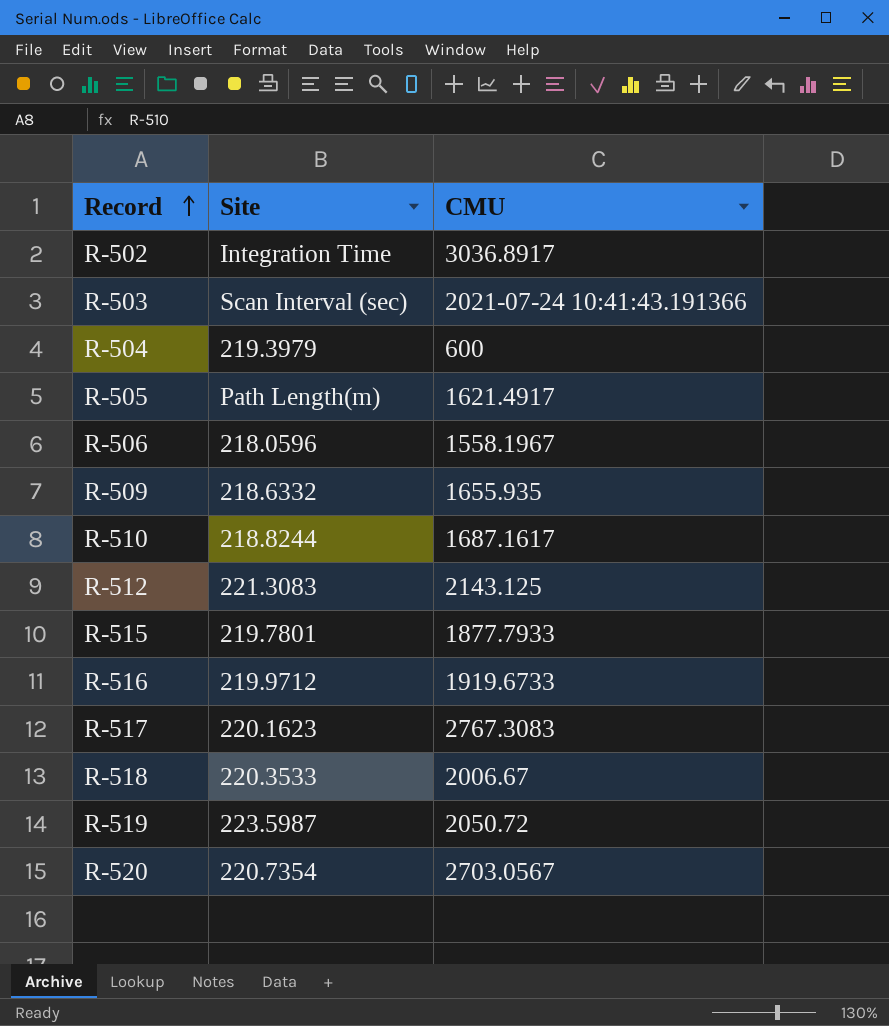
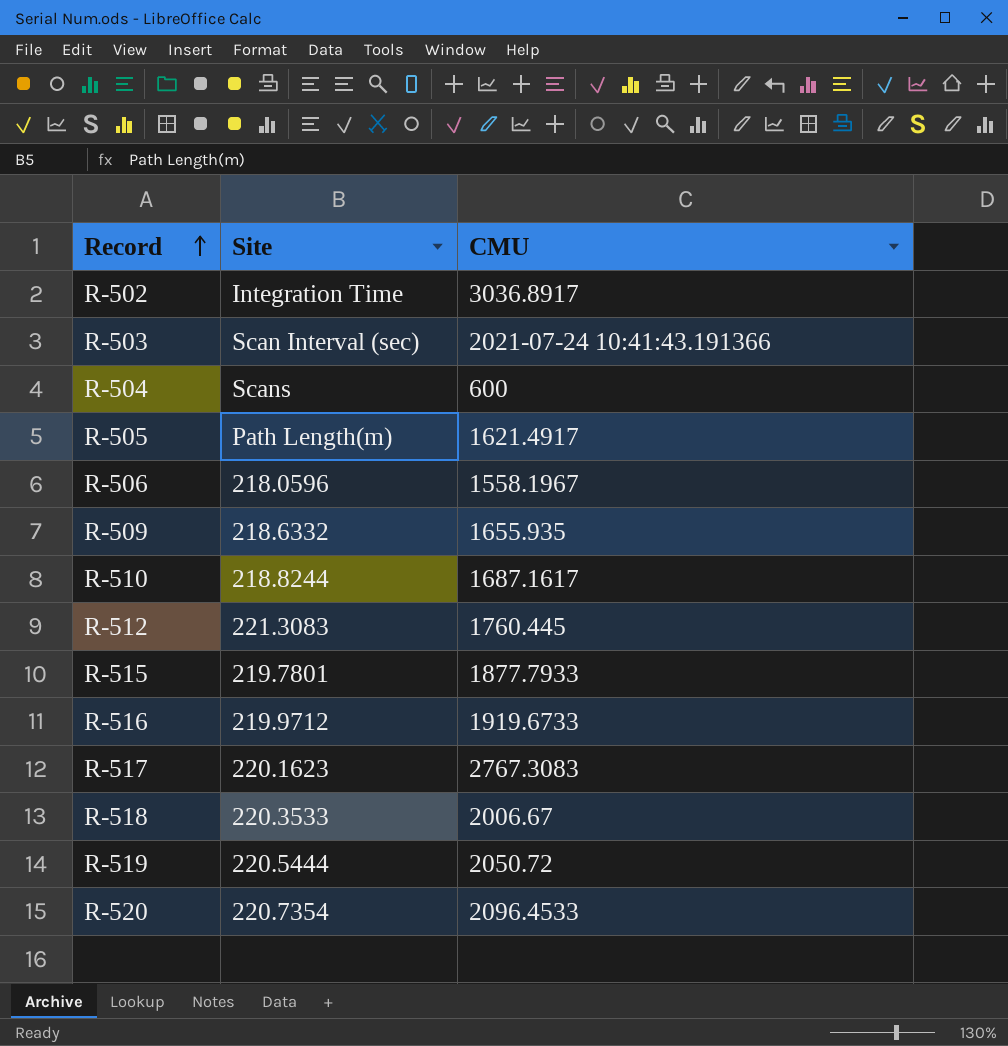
R-504 | Site: 219.3979 -> Scans
R-512 | CMU: 2143.125 -> 1760.445
R-519 | Site: 223.5987 -> 220.5444
R-520 | CMU: 2703.0567 -> 2096.4533

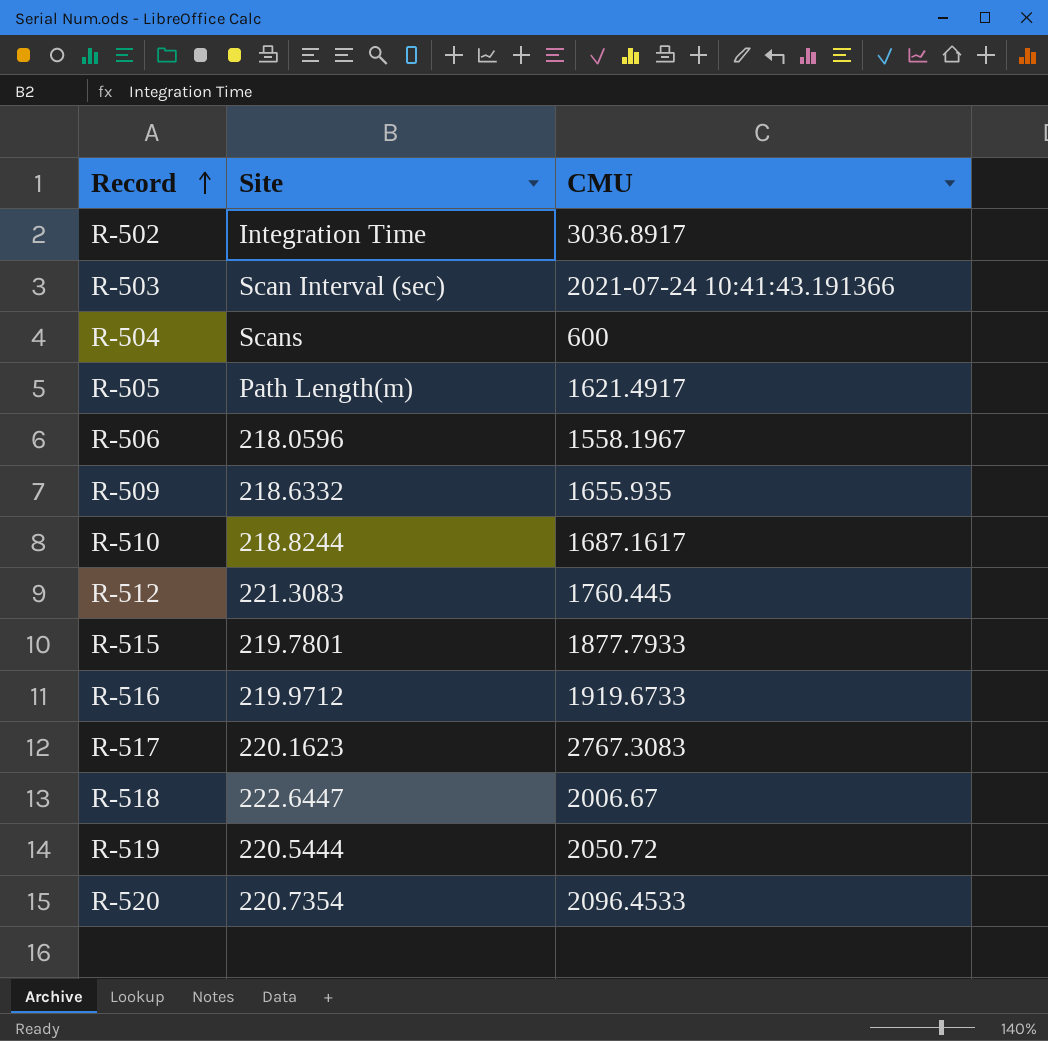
R-518 | Site: 220.3533 -> 222.6447

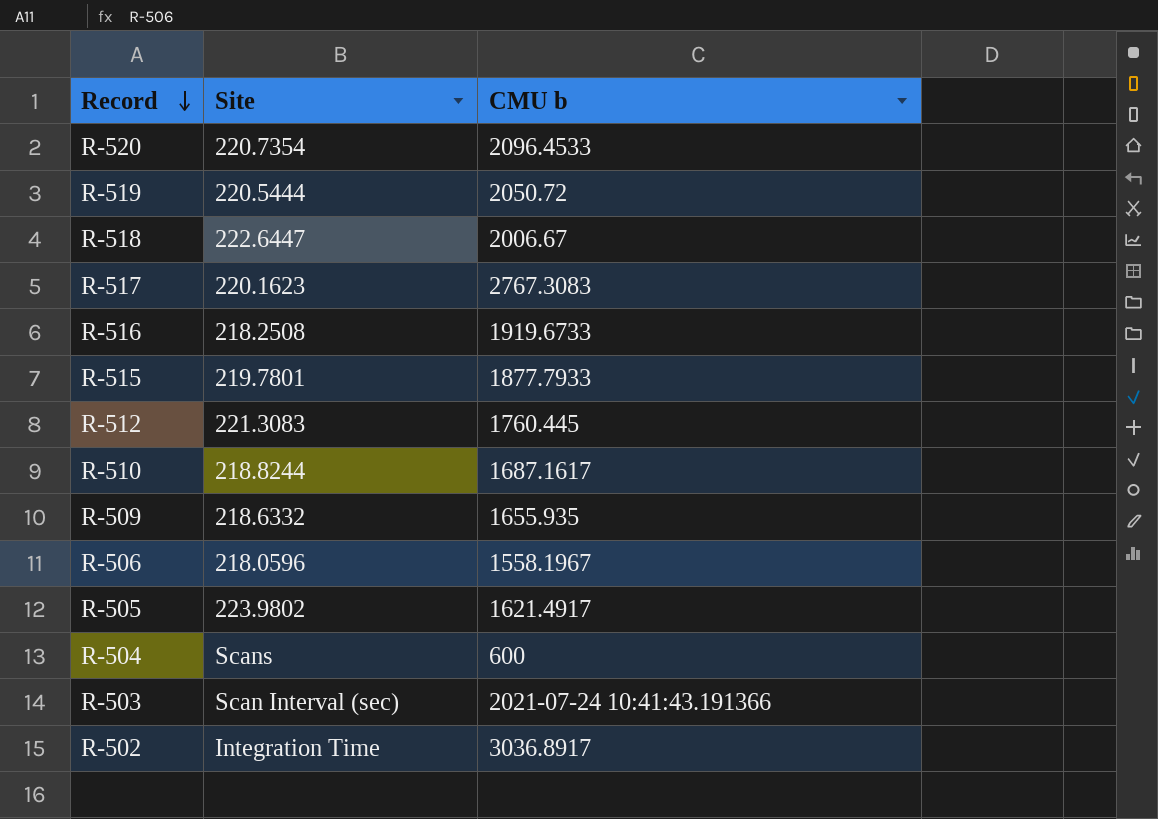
row order: Record ascending -> Record descending
column name: CMU -> CMU b
R-516 | Site: 219.9712 -> 218.2508
R-505 | Site: Path Length(m) -> 223.9802

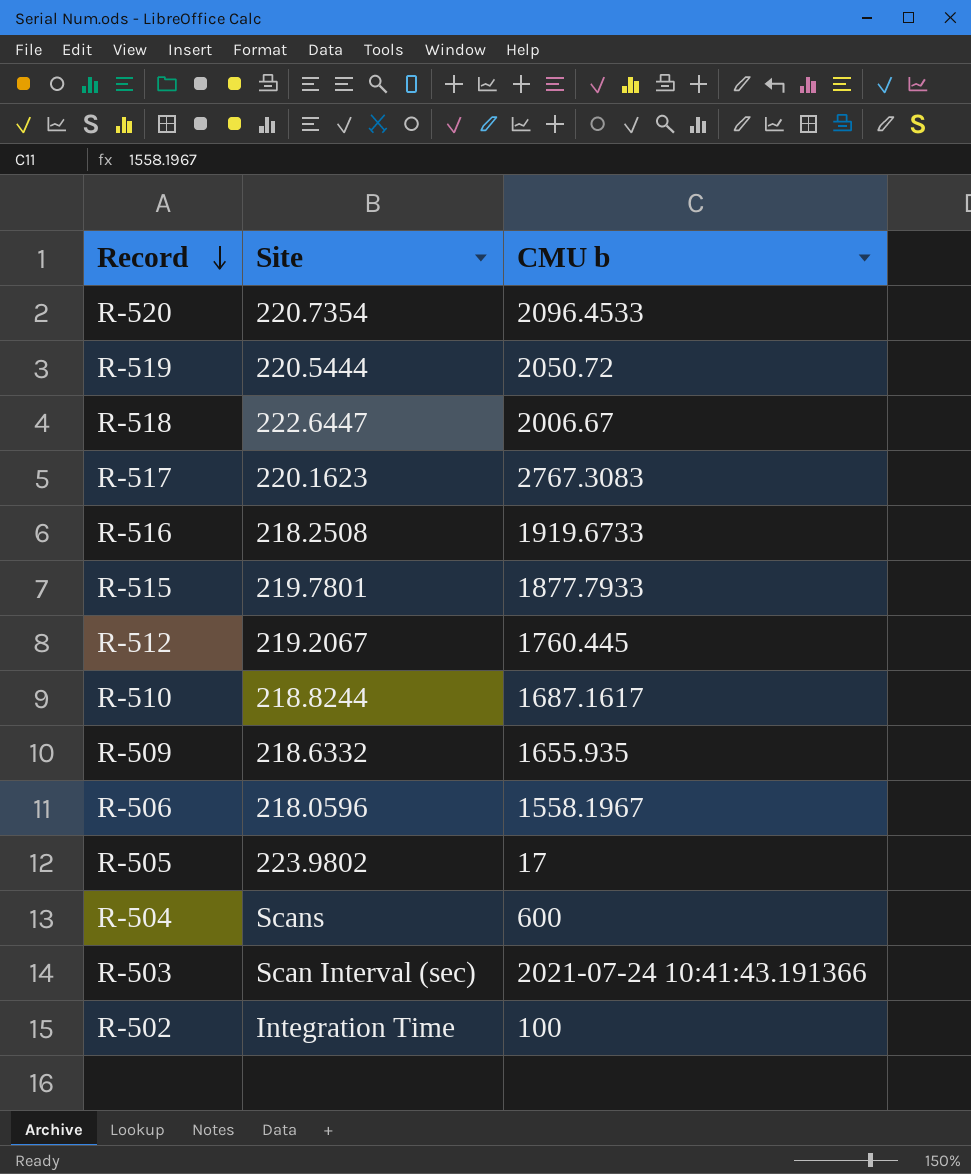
R-512 | Site: 221.3083 -> 219.2067
R-505 | CMU b: 1621.4917 -> 17
R-502 | CMU b: 3036.8917 -> 100

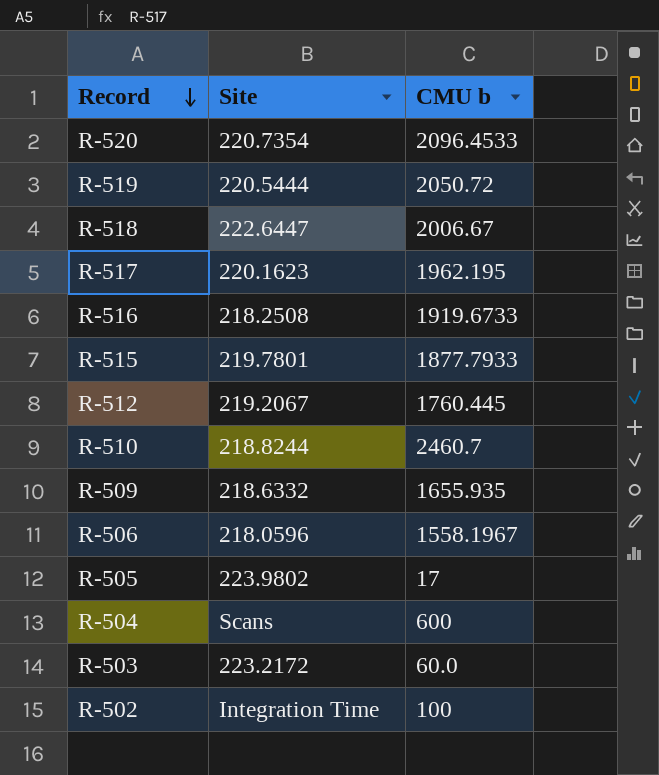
R-517 | CMU b: 2767.3083 -> 1962.195
R-510 | CMU b: 1687.1617 -> 2460.7
R-503 | Site: Scan Interval (sec) -> 223.2172
R-503 | CMU b: 2021-07-24 10:41:43.191366 -> 60.0

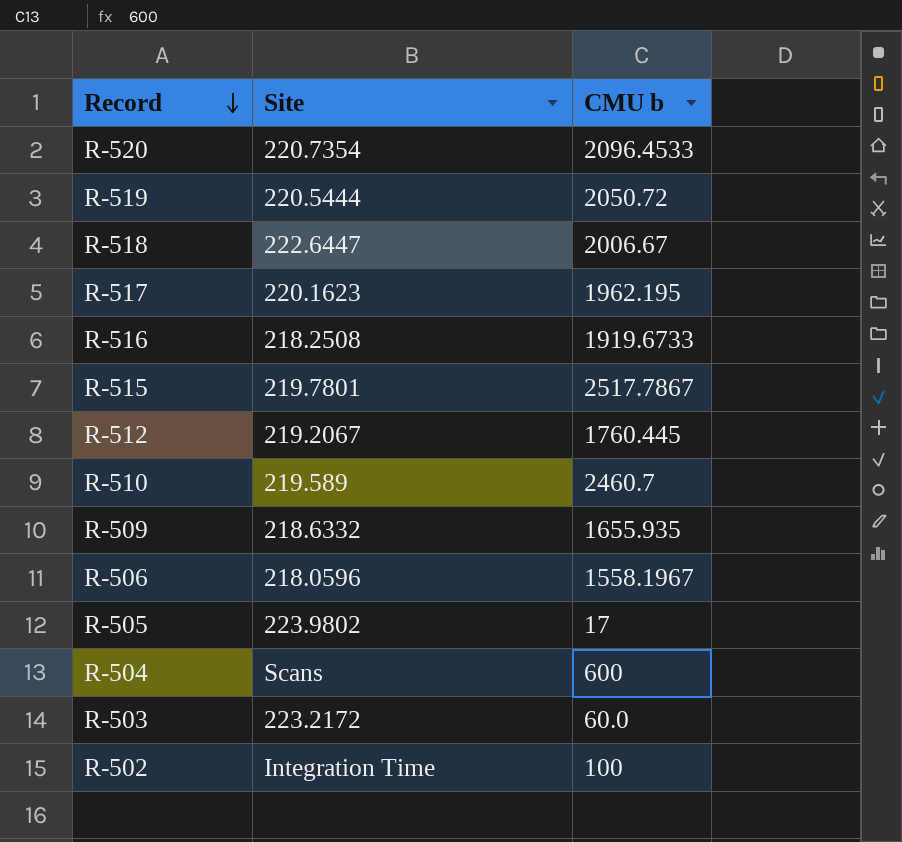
R-515 | CMU b: 1877.7933 -> 2517.7867
R-510 | Site: 218.8244 -> 219.589

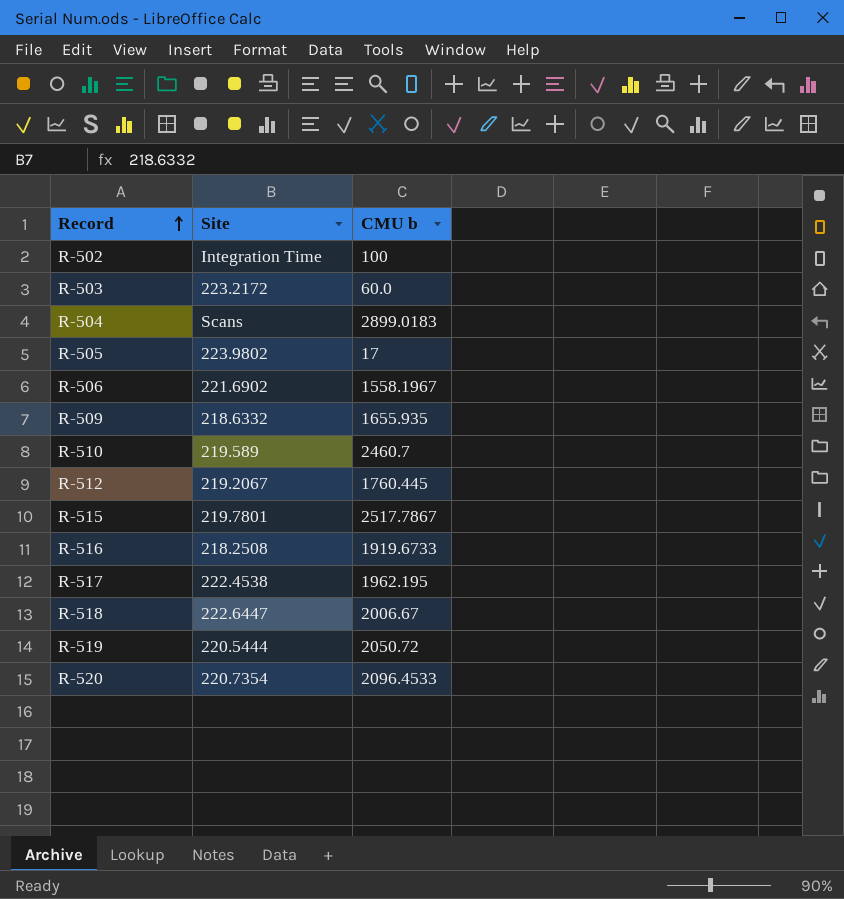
row order: Record descending -> Record ascending
R-504 | CMU b: 600 -> 2899.0183
R-506 | Site: 218.0596 -> 221.6902
R-517 | Site: 220.1623 -> 222.4538

